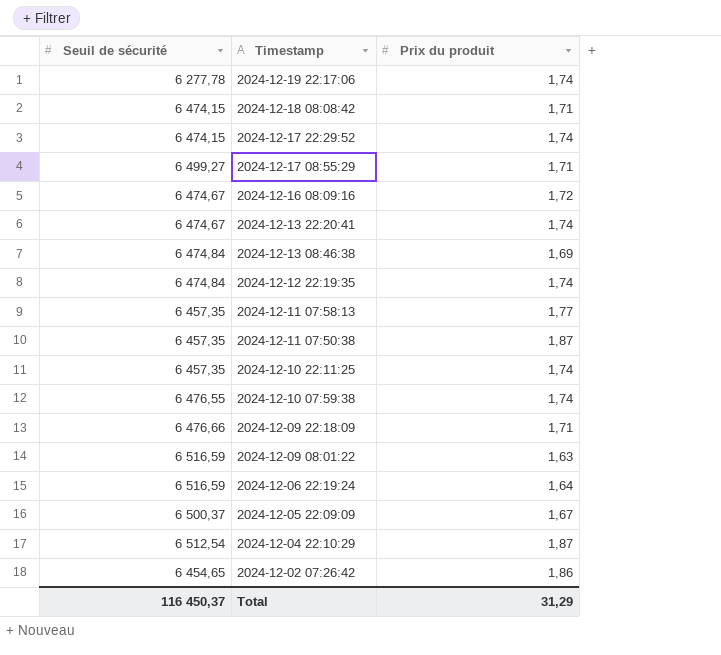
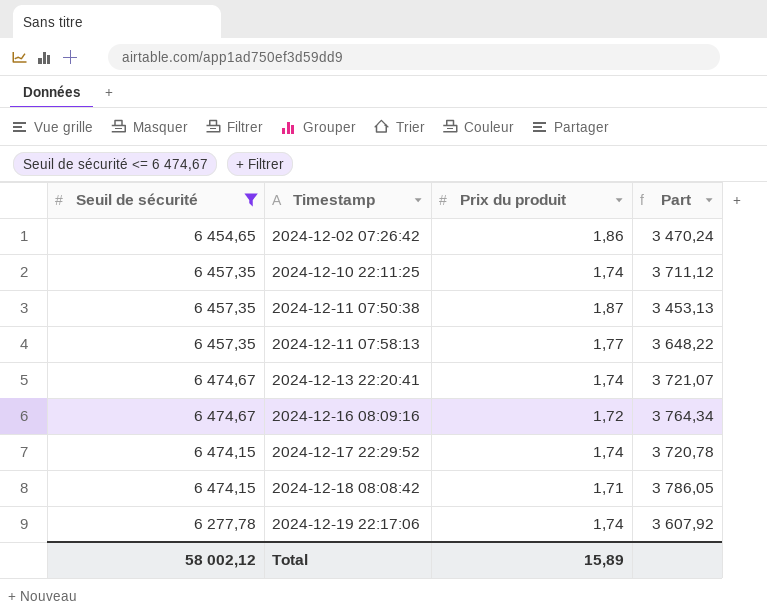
filter: none -> Seuil de sécurité <= 6 474,67
row order: Timestamp descending -> Timestamp ascending
column Part | formula: none -> [Seuil de sécurité] / [Prix du produit]
Total | Seuil de sécurité: 116 450,37 -> 58 002,12
Total | Prix du produit: 31,29 -> 15,89

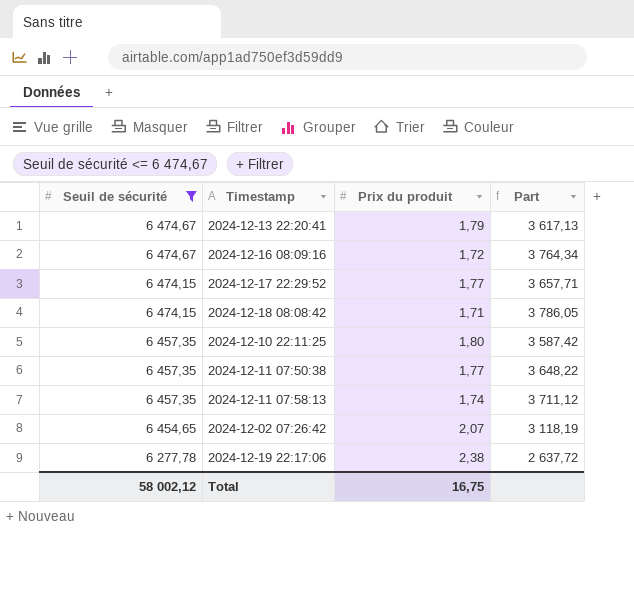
row order: Timestamp ascending -> Seuil de sécurité descending
2024-12-13 22:20:41 | Prix du produit: 1,74 -> 1,79
2024-12-13 22:20:41 | Part: 3 721,07 -> 3 617,13
2024-12-17 22:29:52 | Prix du produit: 1,74 -> 1,77
2024-12-17 22:29:52 | Part: 3 720,78 -> 3 657,71
2024-12-10 22:11:25 | Prix du produit: 1,74 -> 1,80
2024-12-10 22:11:25 | Part: 3 711,12 -> 3 587,42
2024-12-11 07:50:38 | Prix du produit: 1,87 -> 1,77
2024-12-11 07:50:38 | Part: 3 453,13 -> 3 648,22
2024-12-11 07:58:13 | Prix du produit: 1,77 -> 1,74
2024-12-11 07:58:13 | Part: 3 648,22 -> 3 711,12
2024-12-02 07:26:42 | Prix du produit: 1,86 -> 2,07
2024-12-02 07:26:42 | Part: 3 470,24 -> 3 118,19
2024-12-19 22:17:06 | Prix du produit: 1,74 -> 2,38
2024-12-19 22:17:06 | Part: 3 607,92 -> 2 637,72
Total | Prix du produit: 15,89 -> 16,75

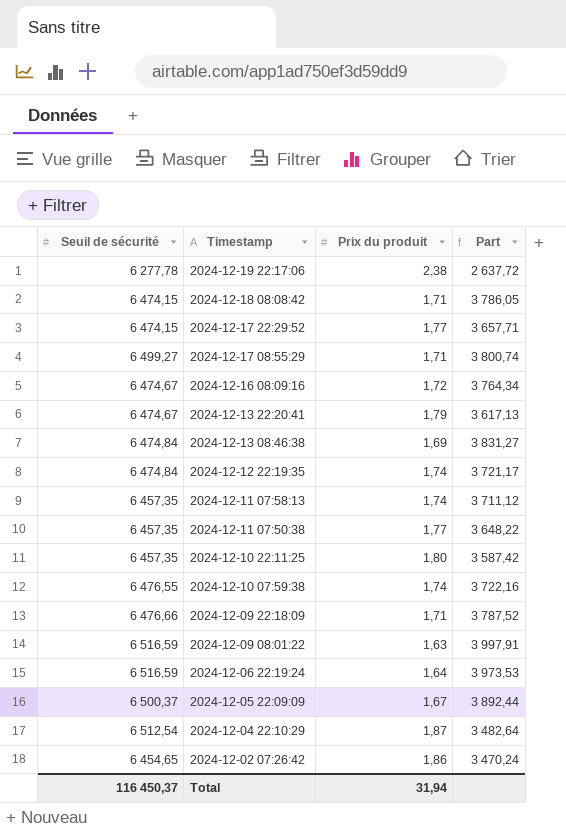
filter: Seuil de sécurité <= 6 474,67 -> none
row order: Seuil de sécurité descending -> Timestamp descending
2024-12-02 07:26:42 | Prix du produit: 2,07 -> 1,86
2024-12-02 07:26:42 | Part: 3 118,19 -> 3 470,24
Total | Seuil de sécurité: 58 002,12 -> 116 450,37
Total | Prix du produit: 16,75 -> 31,94

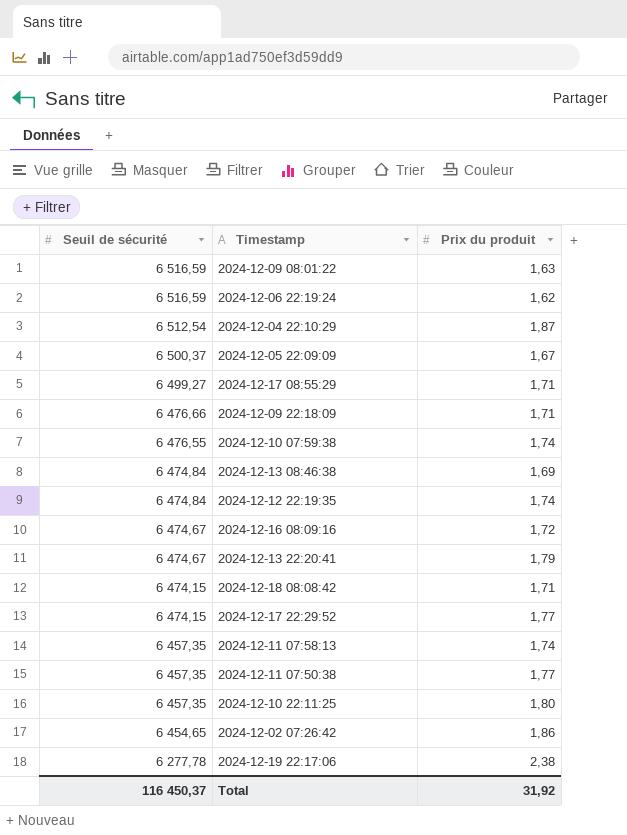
row order: Timestamp descending -> Seuil de sécurité descending
column Part | formula: [Seuil de sécurité] / [Prix du produit] -> none
2024-12-06 22:19:24 | Prix du produit: 1,64 -> 1,62
Total | Prix du produit: 31,94 -> 31,92

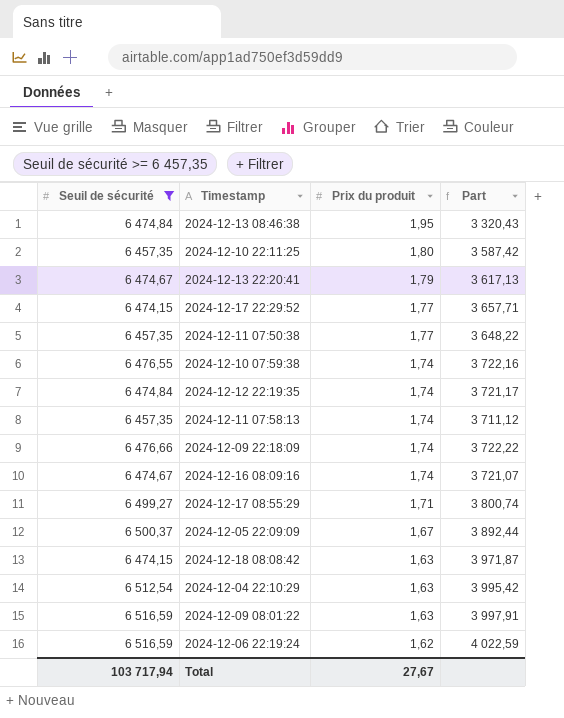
filter: none -> Seuil de sécurité >= 6 457,35
row order: Seuil de sécurité descending -> Prix du produit descending
column Part | formula: none -> [Seuil de sécurité] / [Prix du produit]
2024-12-13 08:46:38 | Prix du produit: 1,69 -> 1,95
2024-12-09 22:18:09 | Prix du produit: 1,71 -> 1,74
2024-12-16 08:09:16 | Prix du produit: 1,72 -> 1,74
2024-12-18 08:08:42 | Prix du produit: 1,71 -> 1,63
2024-12-04 22:10:29 | Prix du produit: 1,87 -> 1,63
Total | Seuil de sécurité: 116 450,37 -> 103 717,94
Total | Prix du produit: 31,92 -> 27,67

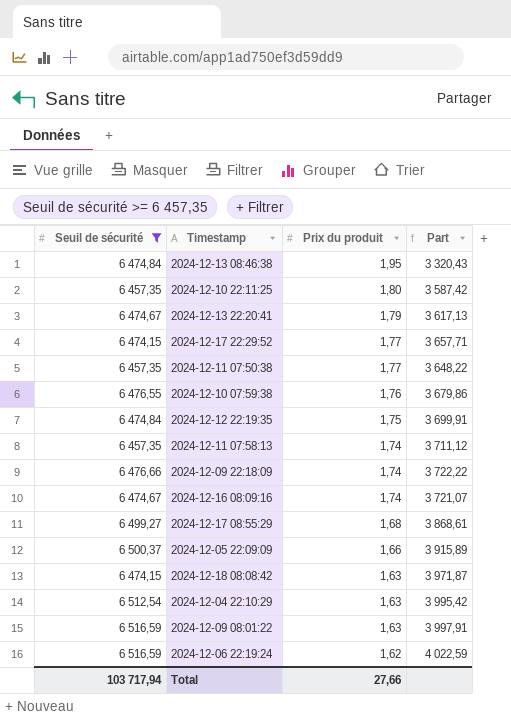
2024-12-10 07:59:38 | Prix du produit: 1,74 -> 1,76
2024-12-10 07:59:38 | Part: 3 722,16 -> 3 679,86
2024-12-12 22:19:35 | Prix du produit: 1,74 -> 1,75
2024-12-12 22:19:35 | Part: 3 721,17 -> 3 699,91
2024-12-17 08:55:29 | Prix du produit: 1,71 -> 1,68
2024-12-17 08:55:29 | Part: 3 800,74 -> 3 868,61
2024-12-05 22:09:09 | Prix du produit: 1,67 -> 1,66
2024-12-05 22:09:09 | Part: 3 892,44 -> 3 915,89
Total | Prix du produit: 27,67 -> 27,66

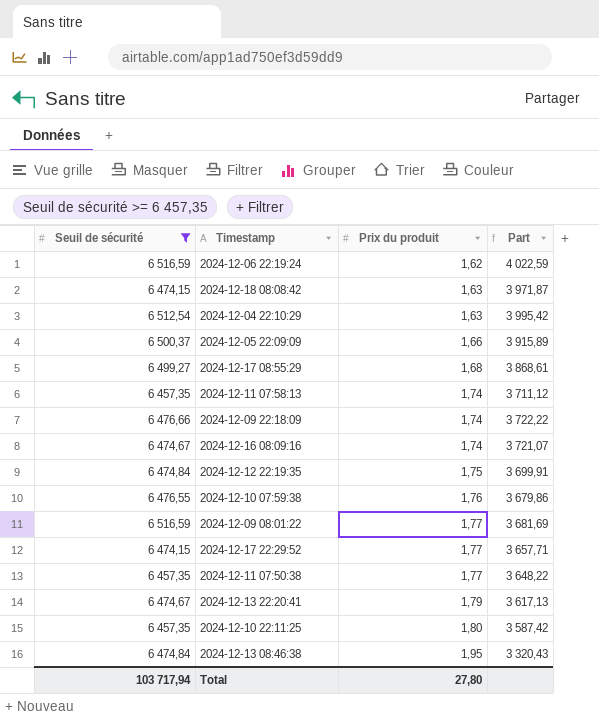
row order: Prix du produit descending -> Prix du produit ascending
2024-12-09 08:01:22 | Prix du produit: 1,63 -> 1,77
2024-12-09 08:01:22 | Part: 3 997,91 -> 3 681,69
Total | Prix du produit: 27,66 -> 27,80

